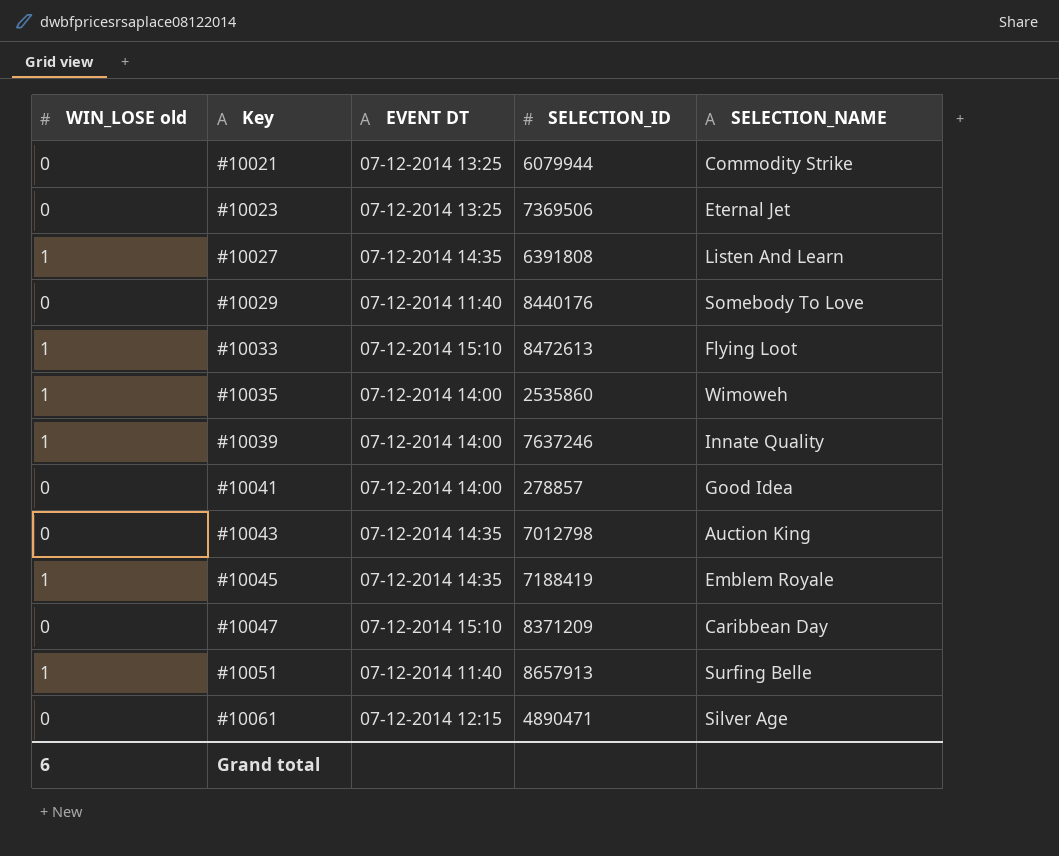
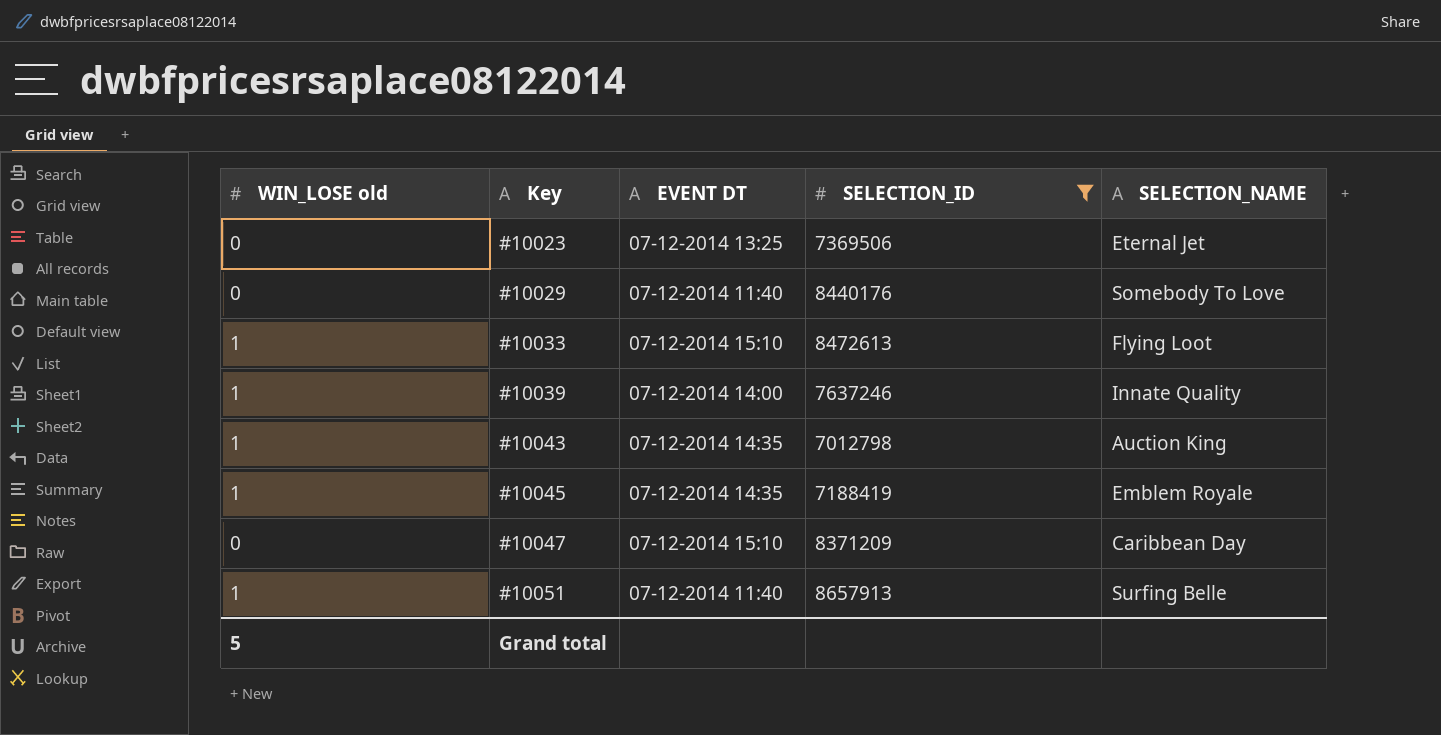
filter: none -> SELECTION_ID >= 7012798
#10043 | WIN_LOSE old: 0 -> 1
Grand total | WIN_LOSE old: 6 -> 5

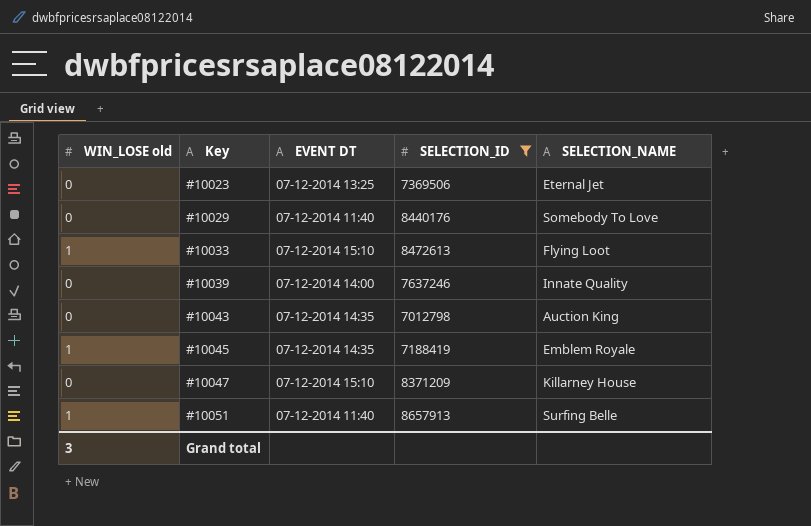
#10039 | WIN_LOSE old: 1 -> 0
#10043 | WIN_LOSE old: 1 -> 0
#10047 | SELECTION_NAME: Caribbean Day -> Killarney House
Grand total | WIN_LOSE old: 5 -> 3

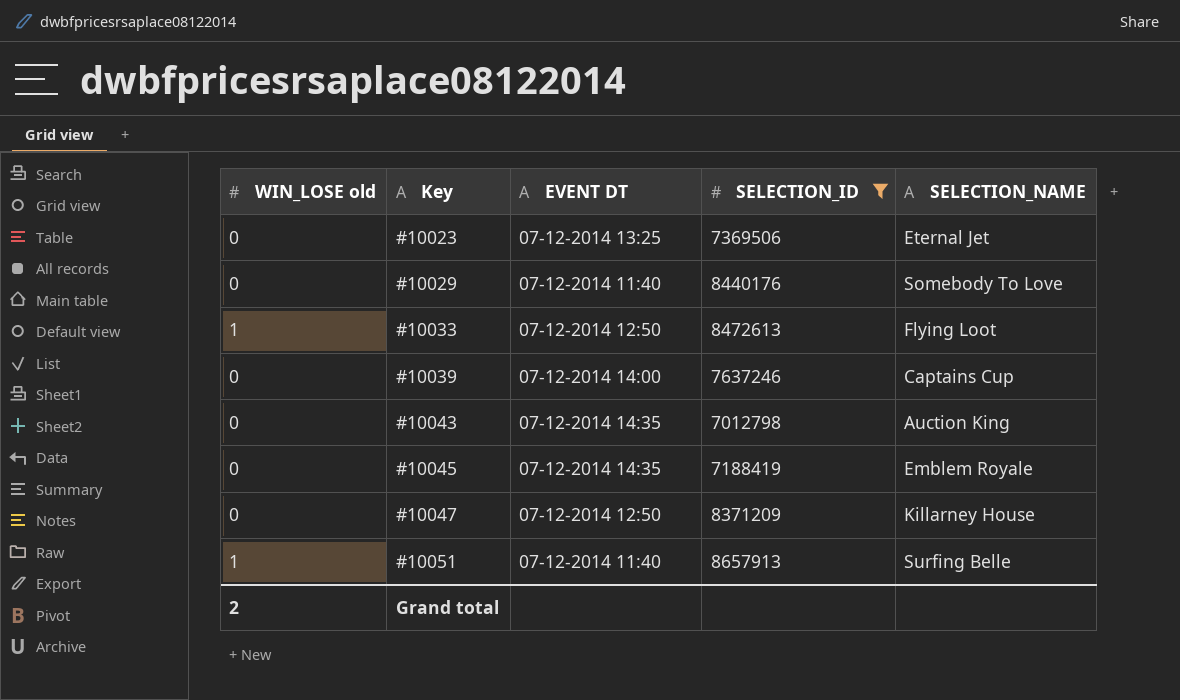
#10033 | EVENT DT: 07-12-2014 15:10 -> 07-12-2014 12:50
#10039 | SELECTION_NAME: Innate Quality -> Captains Cup
#10045 | WIN_LOSE old: 1 -> 0
#10047 | EVENT DT: 07-12-2014 15:10 -> 07-12-2014 12:50
Grand total | WIN_LOSE old: 3 -> 2

